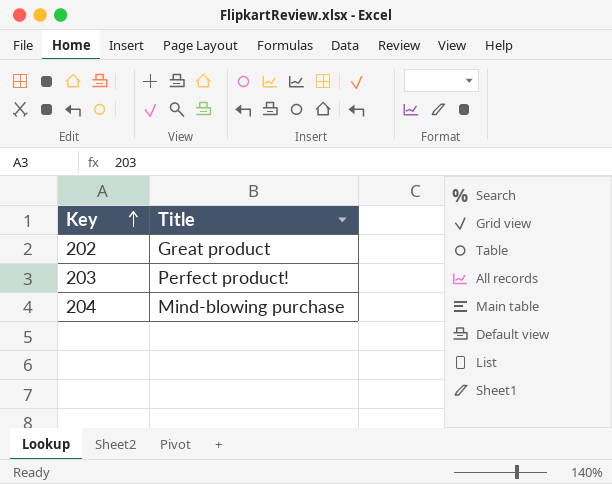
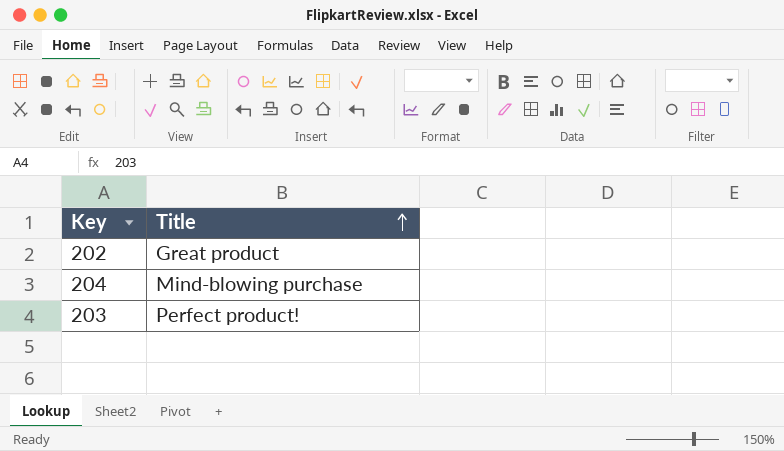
row order: Key ascending -> Title ascending

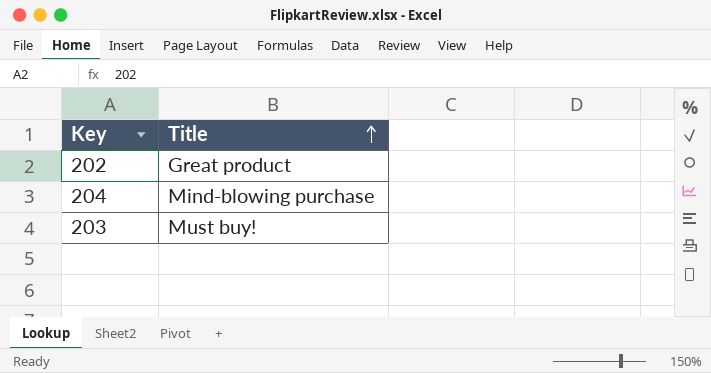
203 | Title: Perfect product! -> Must buy!

